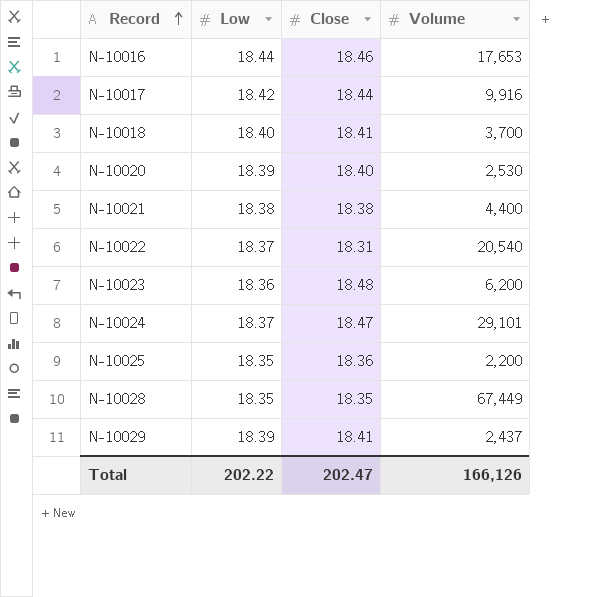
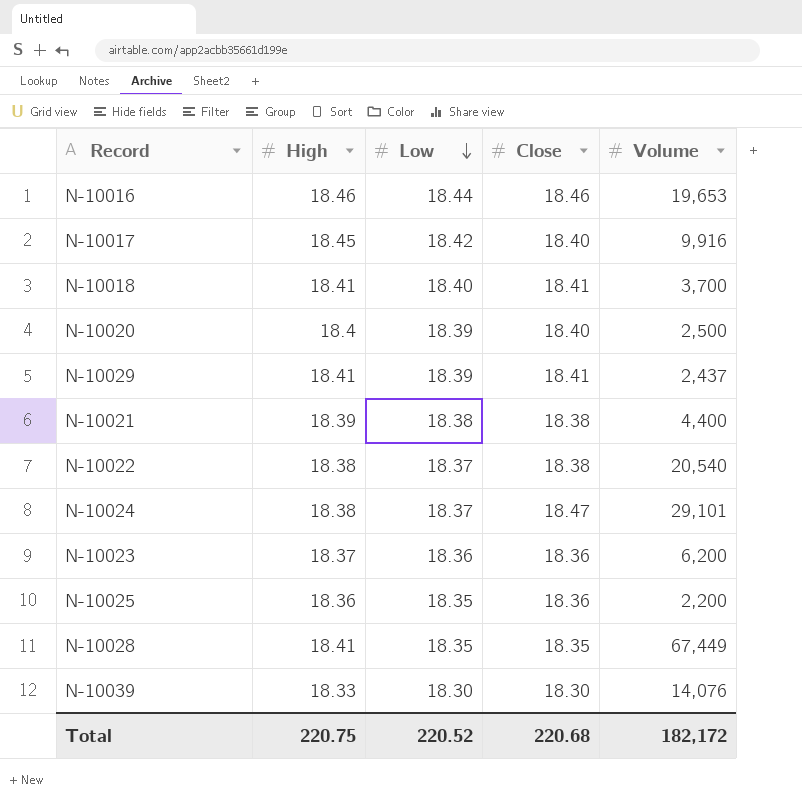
row order: Record ascending -> Low descending
column High | position: none -> 2
N-10016 | Volume: 17,653 -> 19,653
N-10017 | Close: 18.44 -> 18.40
N-10020 | Volume: 2,530 -> 2,500
N-10022 | Close: 18.31 -> 18.38
N-10023 | Close: 18.48 -> 18.36
row N-10039: none -> 18.33 | 18.30 | 18.30 | 14,076
Total | Low: 202.22 -> 220.52
Total | Close: 202.47 -> 220.68
Total | Volume: 166,126 -> 182,172

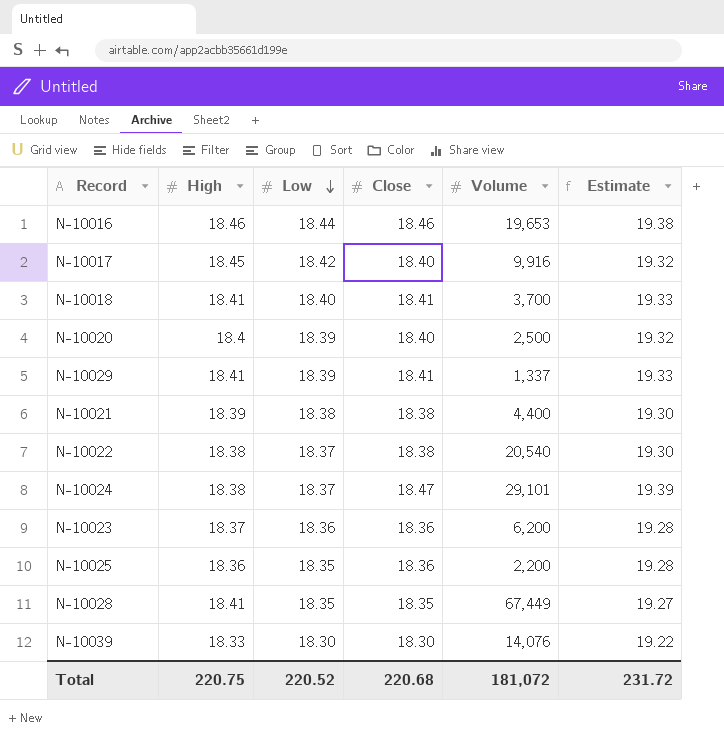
column Estimate | formula: none -> [Close] * 1.05
N-10029 | Volume: 2,437 -> 1,337
Total | Volume: 182,172 -> 181,072

